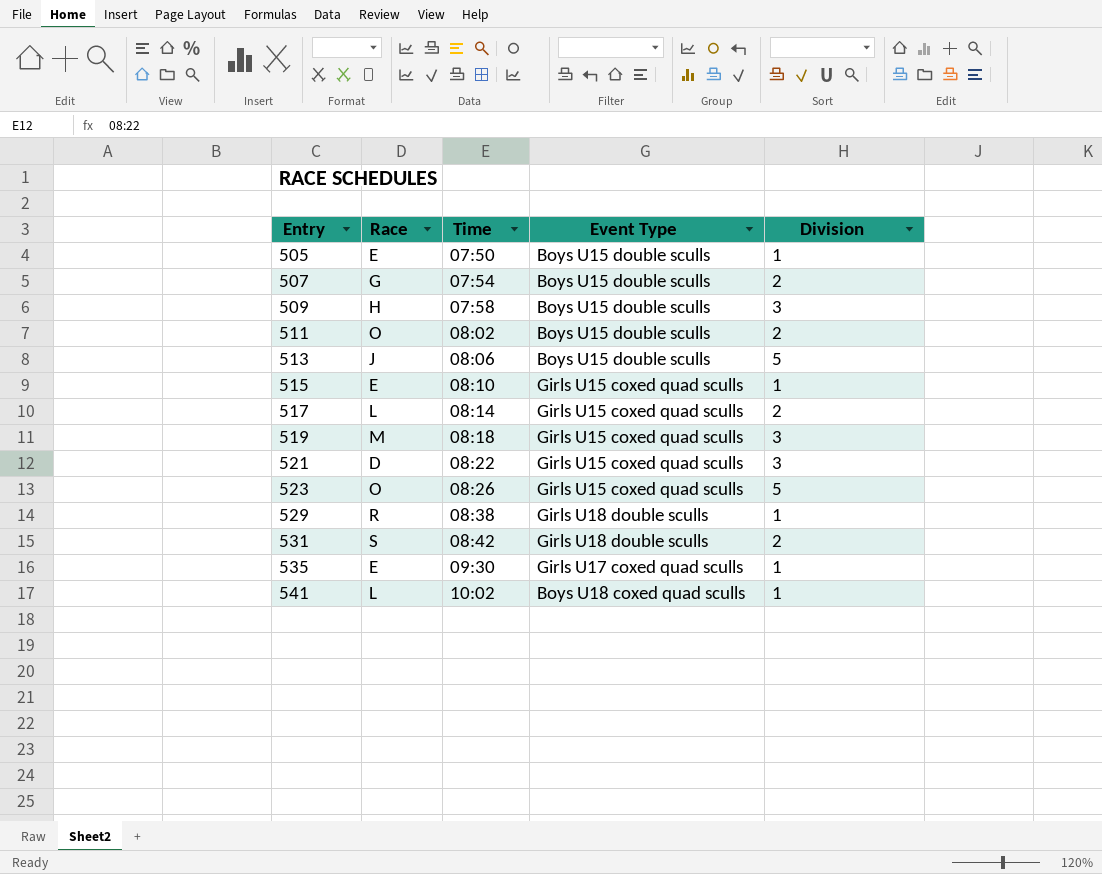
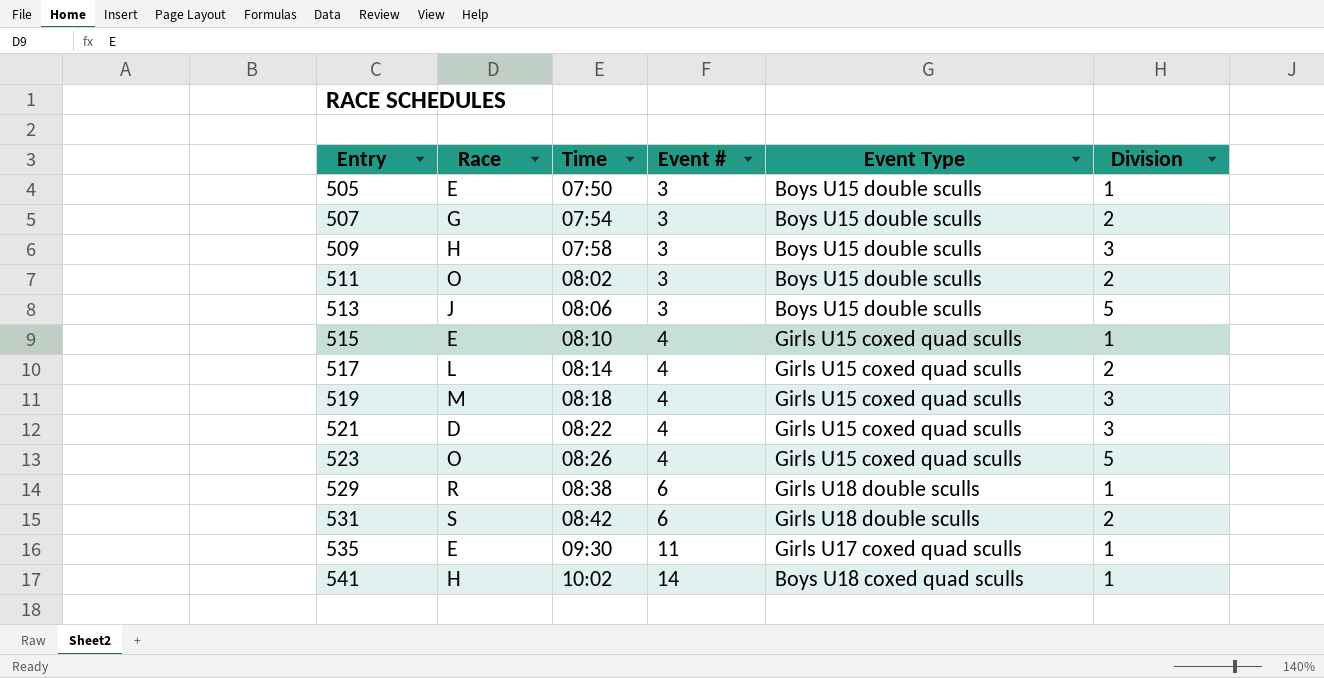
column Event # | position: none -> 4
541 | Race: L -> H

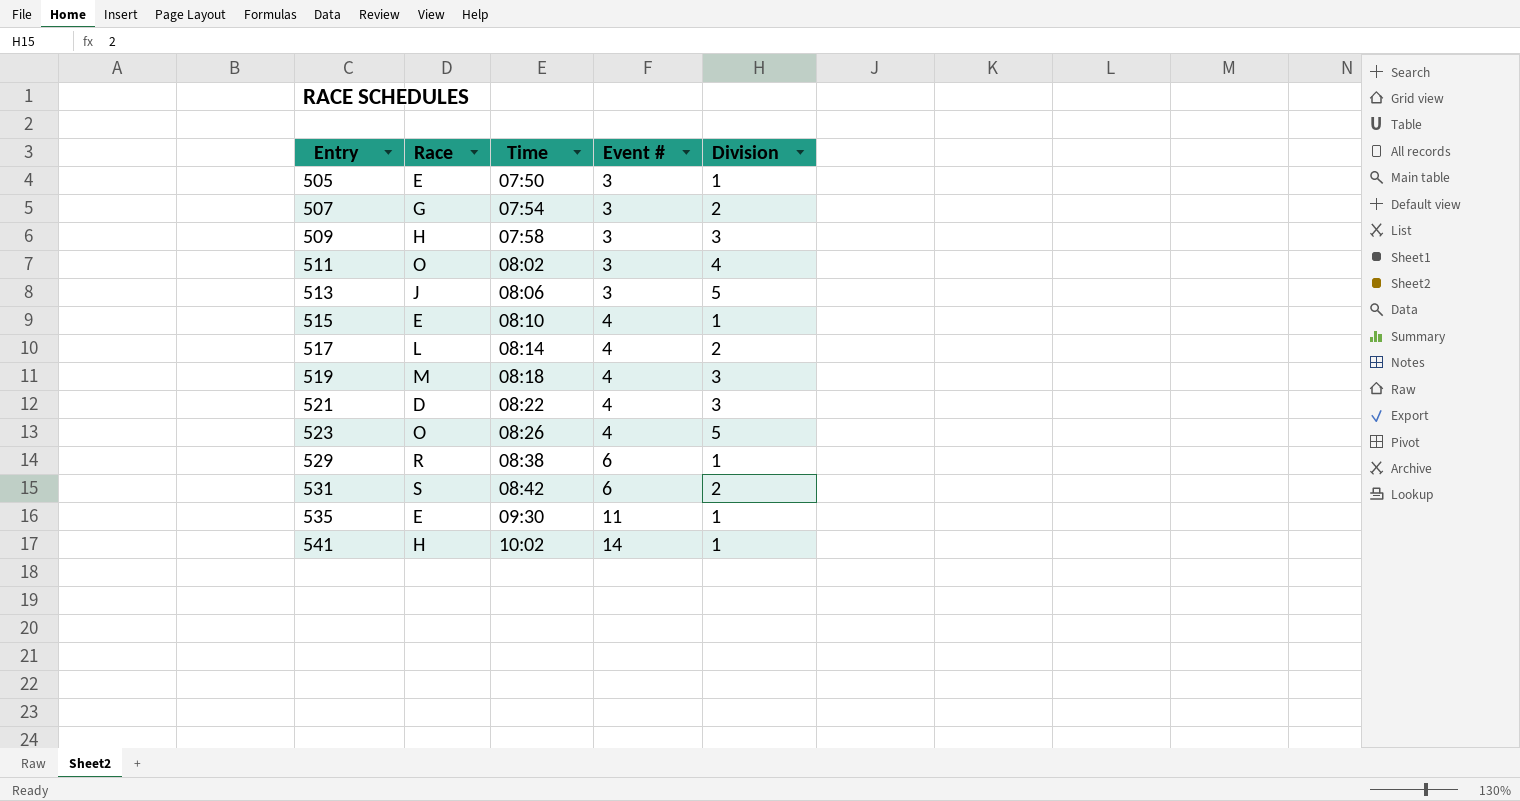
column Event Type | position: 5 -> none
511 | Division: 2 -> 4

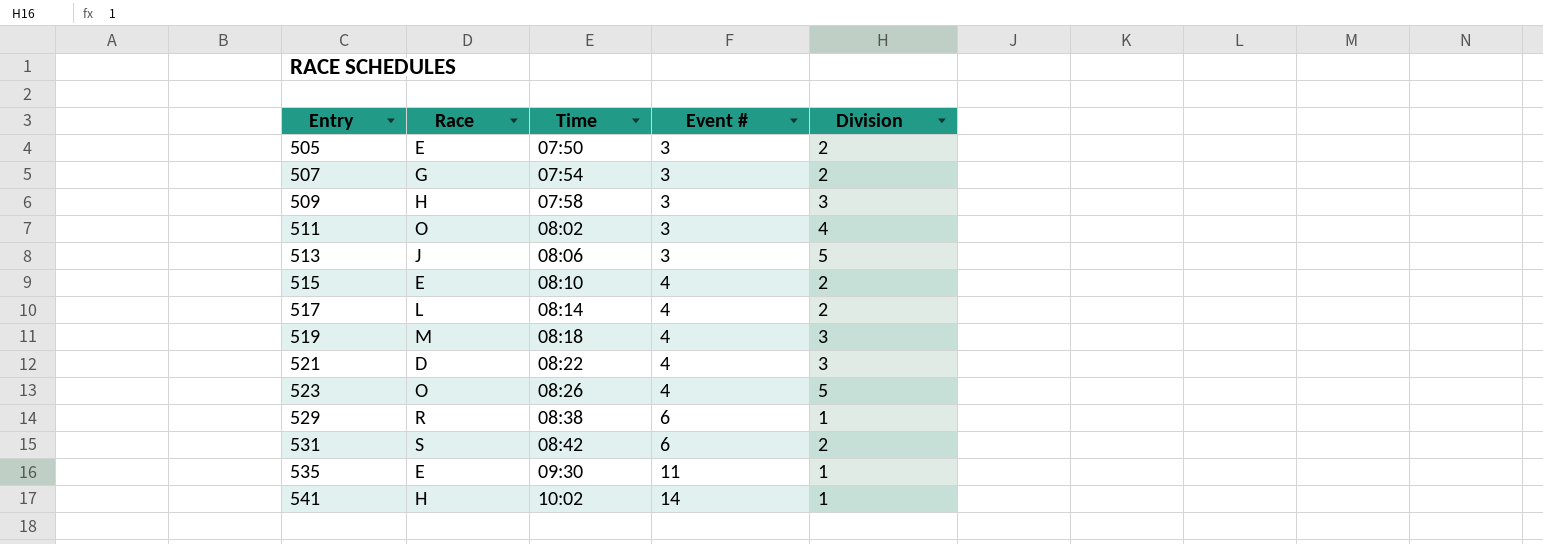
505 | Division: 1 -> 2
515 | Division: 1 -> 2

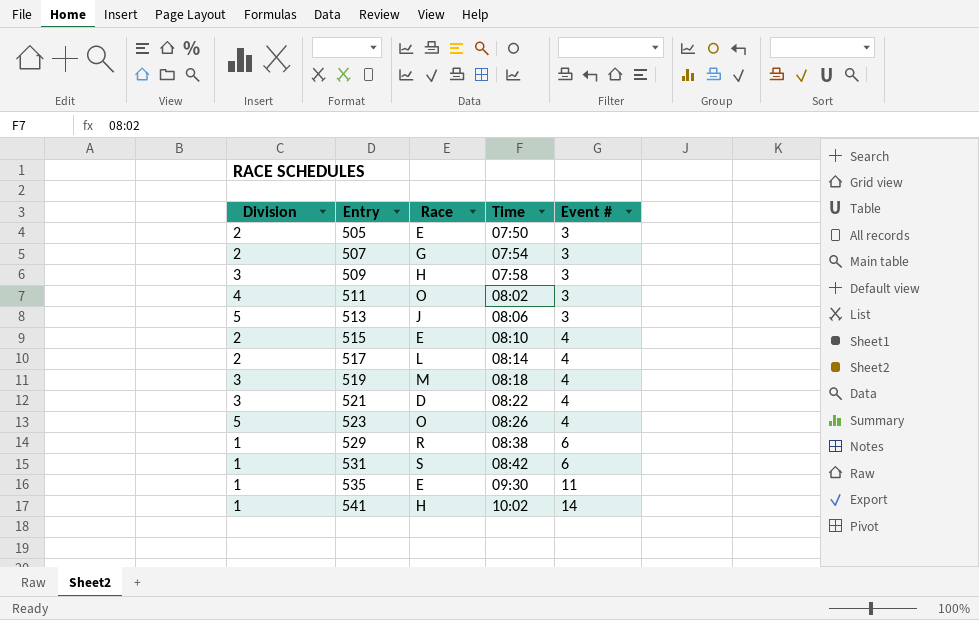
column Division | position: 5 -> 1
531 | Division: 2 -> 1

